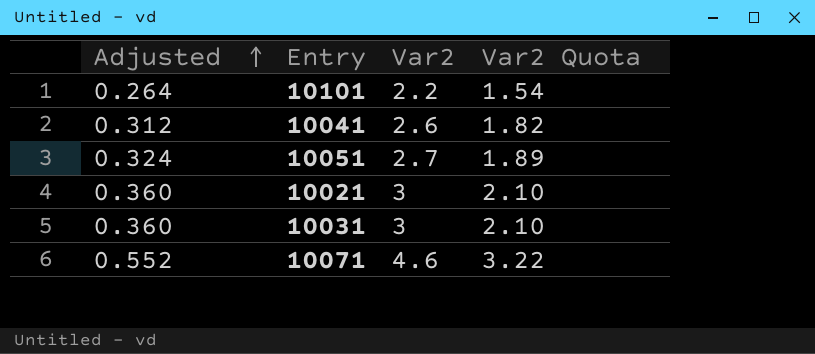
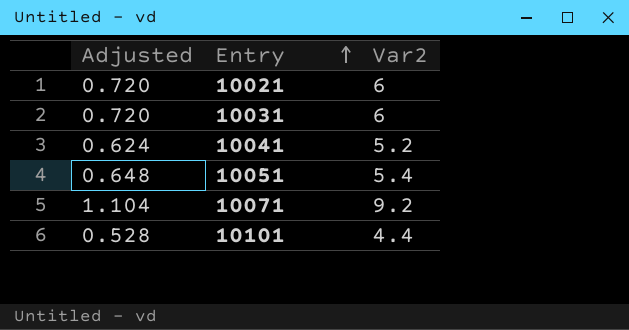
row order: Adjusted ascending -> Entry ascending
column Var2 Quota | formula: [Var2] * 0.7 -> none
10021 | Adjusted: 0.360 -> 0.720
10021 | Var2: 3 -> 6
10031 | Adjusted: 0.360 -> 0.720
10031 | Var2: 3 -> 6
10041 | Adjusted: 0.312 -> 0.624
10041 | Var2: 2.6 -> 5.2
10051 | Adjusted: 0.324 -> 0.648
10051 | Var2: 2.7 -> 5.4
10071 | Adjusted: 0.552 -> 1.104
10071 | Var2: 4.6 -> 9.2
10101 | Adjusted: 0.264 -> 0.528
10101 | Var2: 2.2 -> 4.4

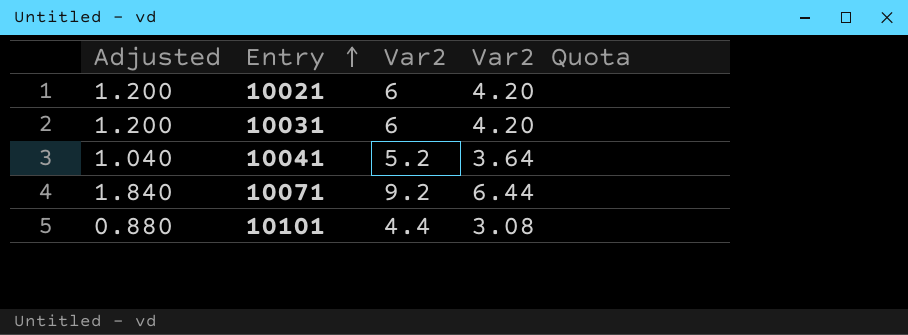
column Adjusted | formula: [Var2] * 0.12 -> [Var2] * 0.2
column Var2 Quota | formula: none -> [Var2] * 0.7
row 10051: 0.648 | 5.4 -> none

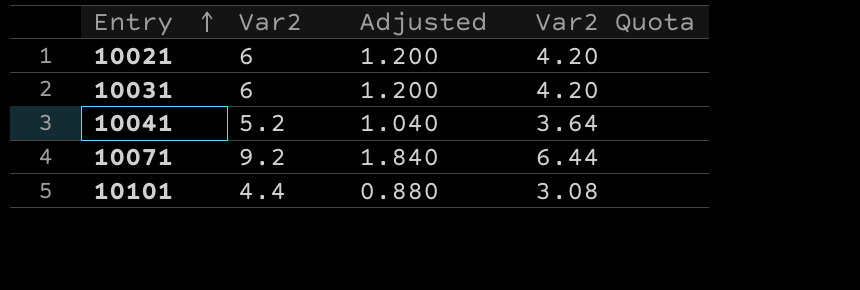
column Adjusted | position: 1 -> 3

